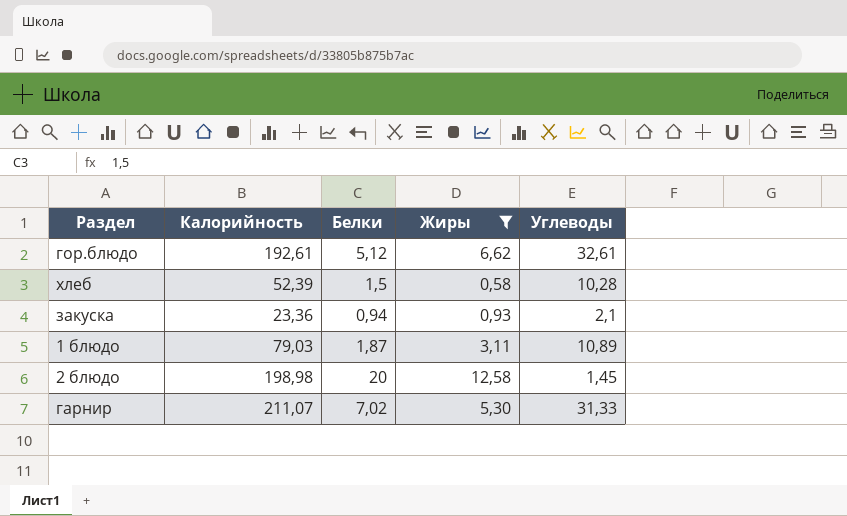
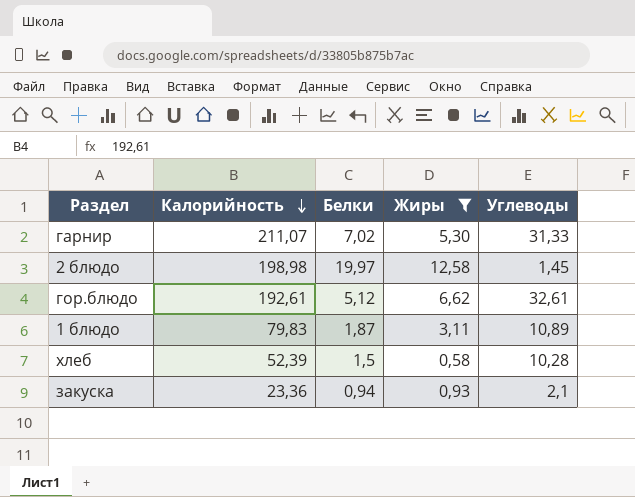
row order: none -> Калорийность descending
2 блюдо | Белки: 20 -> 19,97
1 блюдо | Калорийность: 79,03 -> 79,83

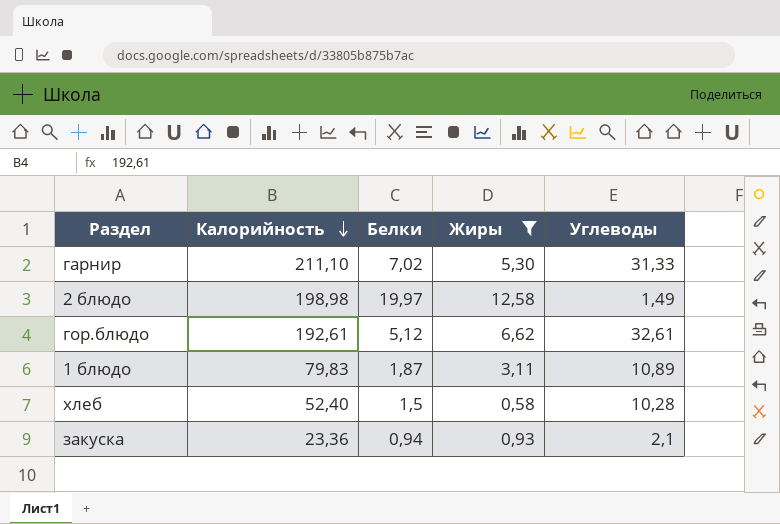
гарнир | Калорийность: 211,07 -> 211,10
2 блюдо | Углеводы: 1,45 -> 1,49
хлеб | Калорийность: 52,39 -> 52,40

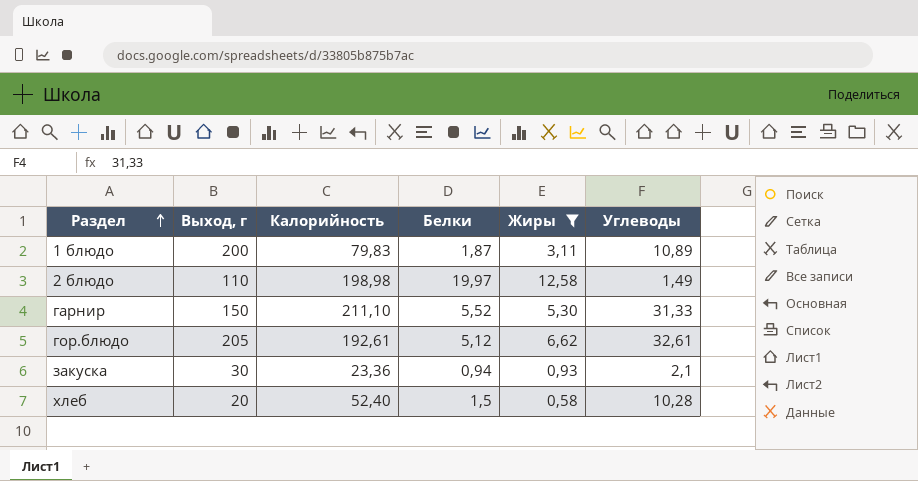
row order: Калорийность descending -> Раздел ascending
column Выход, г | position: none -> 2
гарнир | Белки: 7,02 -> 5,52

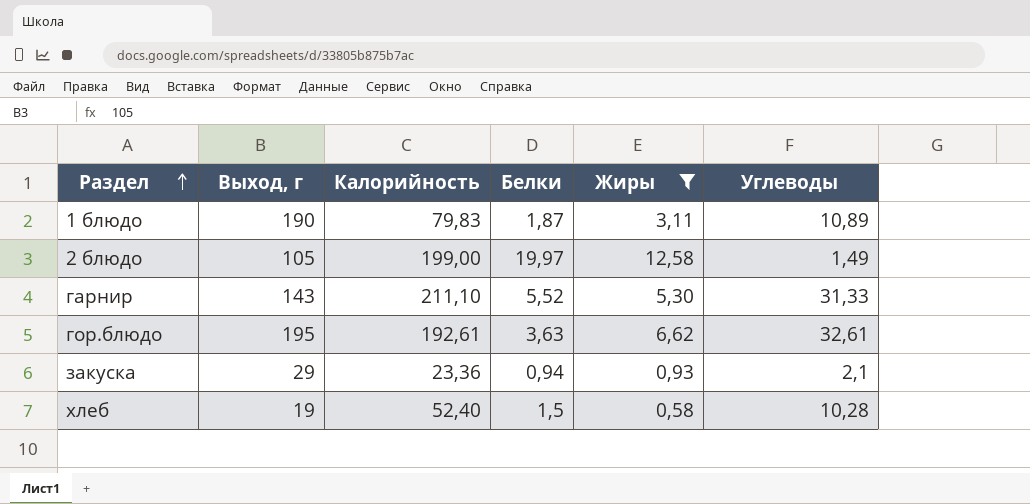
1 блюдо | Выход, г: 200 -> 190
2 блюдо | Выход, г: 110 -> 105
2 блюдо | Калорийность: 198,98 -> 199,00
гарнир | Выход, г: 150 -> 143
гор.блюдо | Выход, г: 205 -> 195
гор.блюдо | Белки: 5,12 -> 3,63
закуска | Выход, г: 30 -> 29
хлеб | Выход, г: 20 -> 19

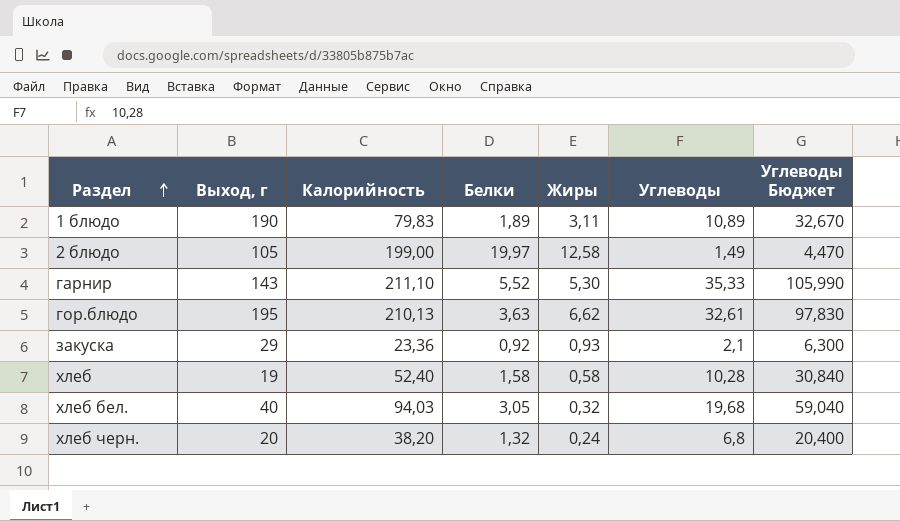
filter: Жиры >= 0,58 -> none
column Углеводы Бюджет | formula: none -> [Углеводы] * 3
1 блюдо | Белки: 1,87 -> 1,89
гарнир | Углеводы: 31,33 -> 35,33
гор.блюдо | Калорийность: 192,61 -> 210,13
закуска | Белки: 0,94 -> 0,92
хлеб | Белки: 1,5 -> 1,58

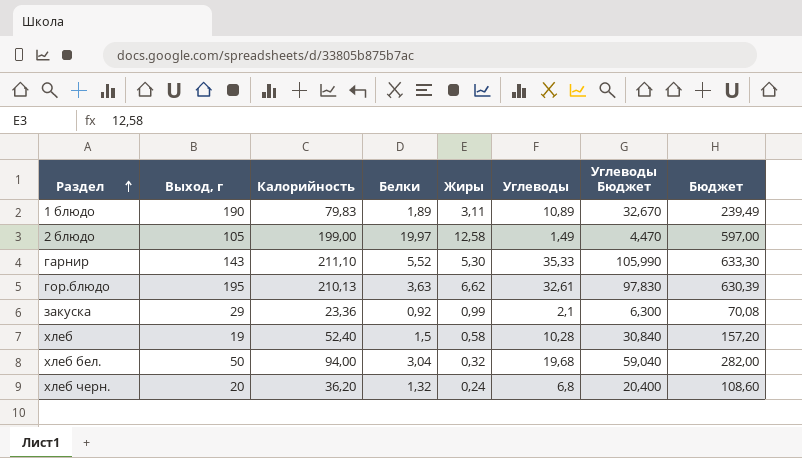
column Бюджет | formula: none -> [Калорийность] * 3
закуска | Жиры: 0,93 -> 0,99
хлеб | Белки: 1,58 -> 1,5
хлеб бел. | Выход, г: 40 -> 50
хлеб бел. | Калорийность: 94,03 -> 94,00
хлеб бел. | Белки: 3,05 -> 3,04
хлеб черн. | Калорийность: 38,20 -> 36,20

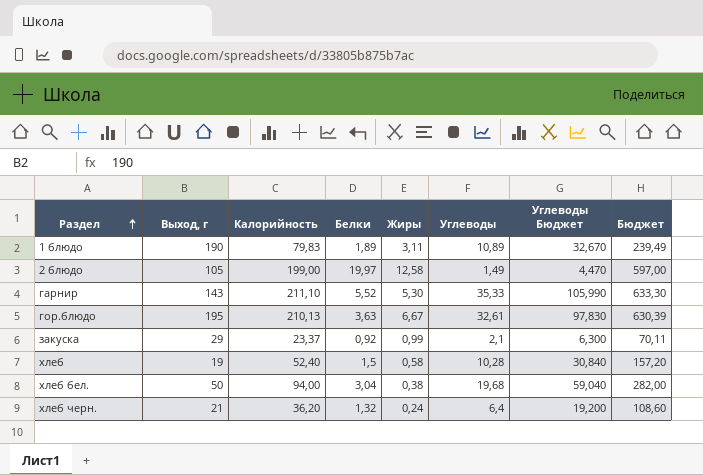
гор.блюдо | Жиры: 6,62 -> 6,67
закуска | Калорийность: 23,36 -> 23,37
закуска | Бюджет: 70,08 -> 70,11
хлеб бел. | Жиры: 0,32 -> 0,38
хлеб черн. | Выход, г: 20 -> 21
хлеб черн. | Углеводы: 6,8 -> 6,4
хлеб черн. | Углеводы Бюджет: 20,400 -> 19,200

